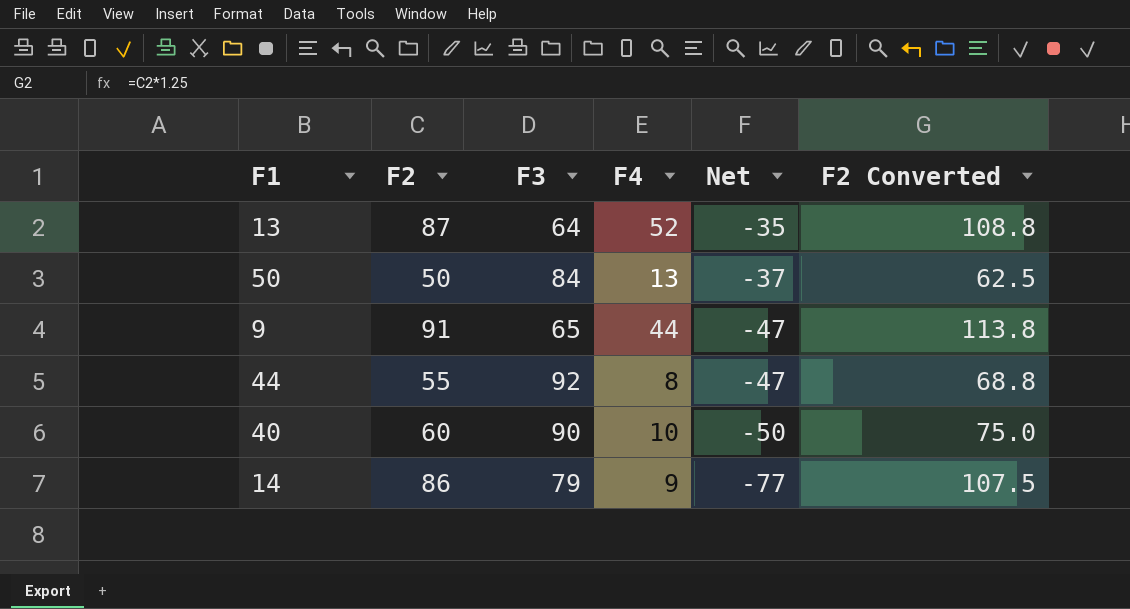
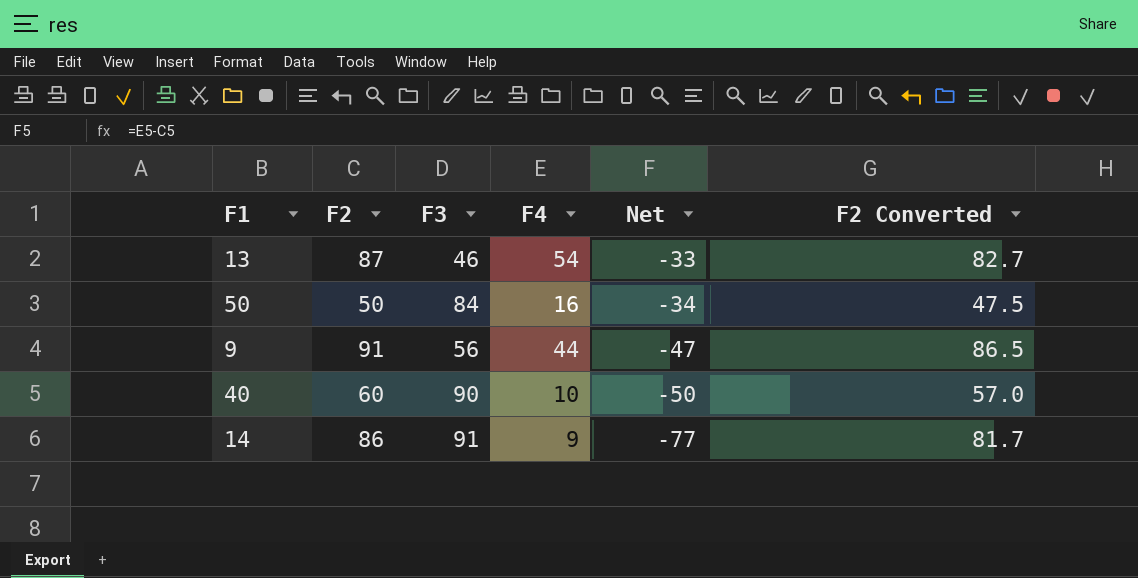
column F2 Converted | formula: [F2] * 1.25 -> [F2] * 0.95
row 44: 55 | 92 | 8 | -47 | 68.8 -> none
13 | F3: 64 -> 46
13 | F4: 52 -> 54
13 | Net: -35 -> -33
50 | F4: 13 -> 16
50 | Net: -37 -> -34
9 | F3: 65 -> 56
14 | F3: 79 -> 91

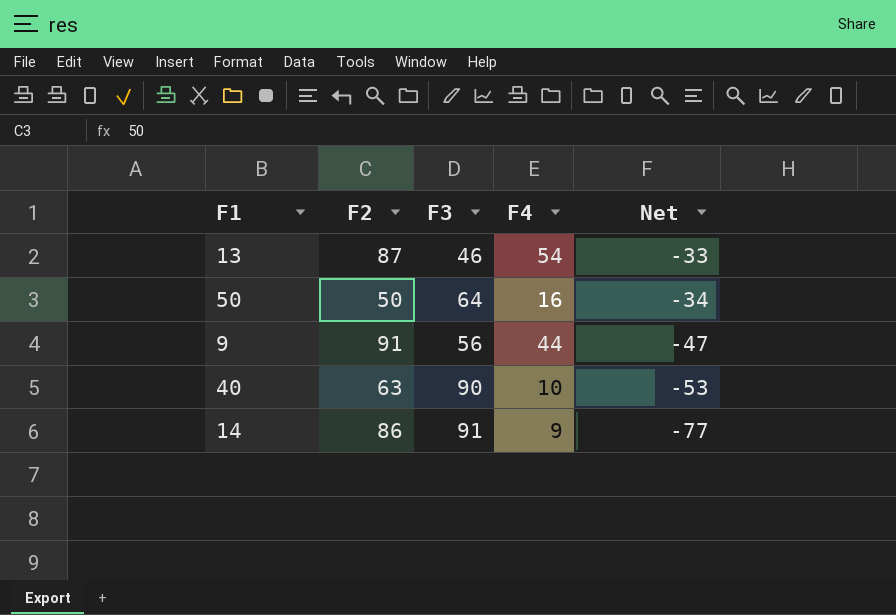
column F2 Converted | formula: [F2] * 0.95 -> none
50 | F3: 84 -> 64
40 | F2: 60 -> 63
40 | Net: -50 -> -53

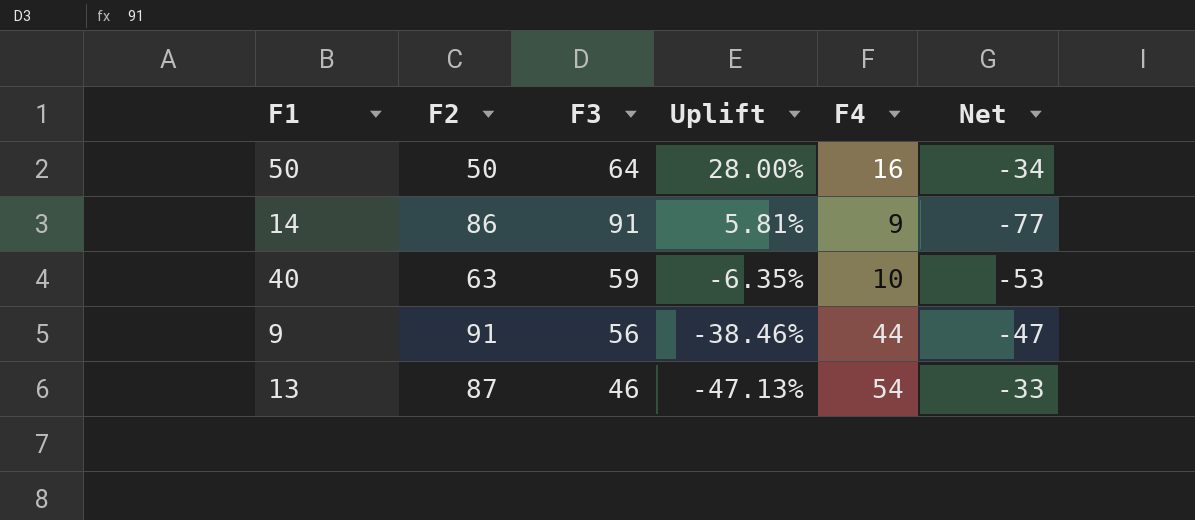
row order: Net descending -> Uplift descending
column Uplift | formula: none -> ([F3] - [F2]) / [F2]
40 | F3: 90 -> 59

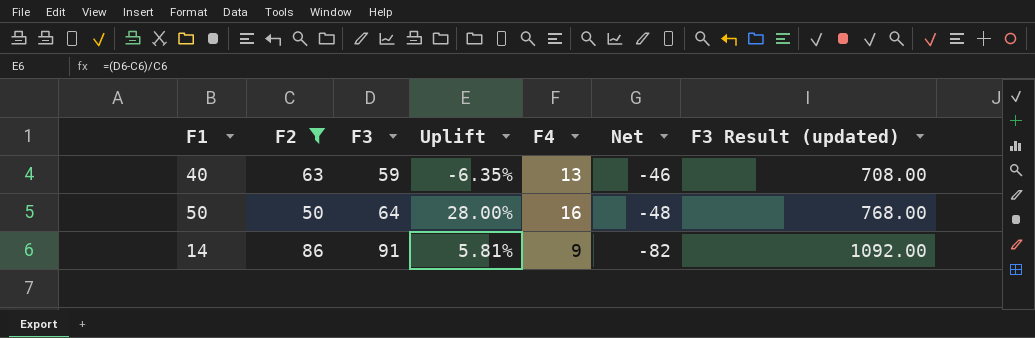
filter: none -> F2 <= 86
row order: Uplift descending -> F3 ascending
column Net | formula: [F4] - [F2] -> [F4] - [F3]
column F3 Result (updated) | formula: none -> [F3] * 12
40 | F4: 10 -> 13

